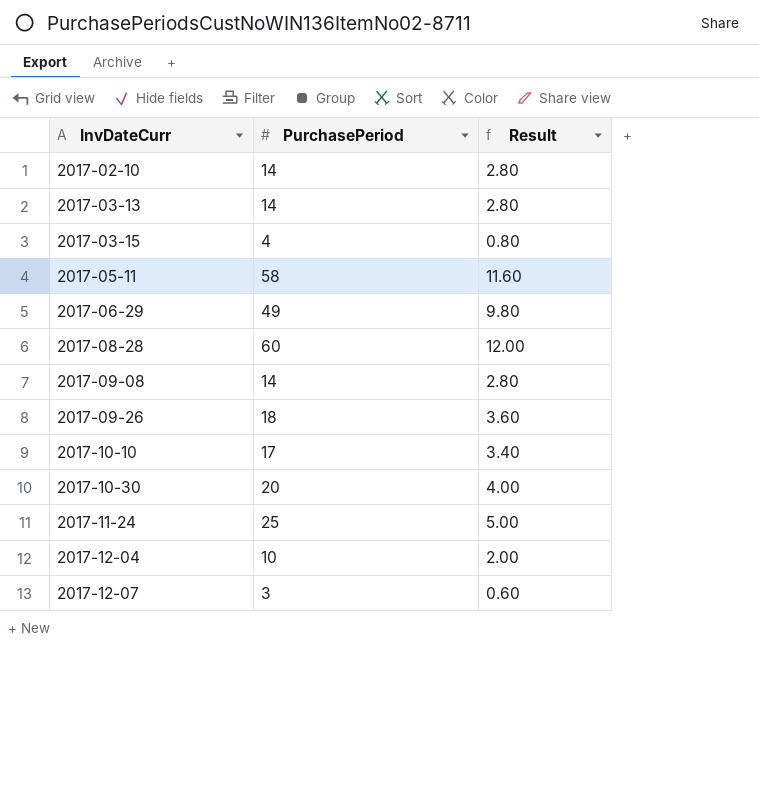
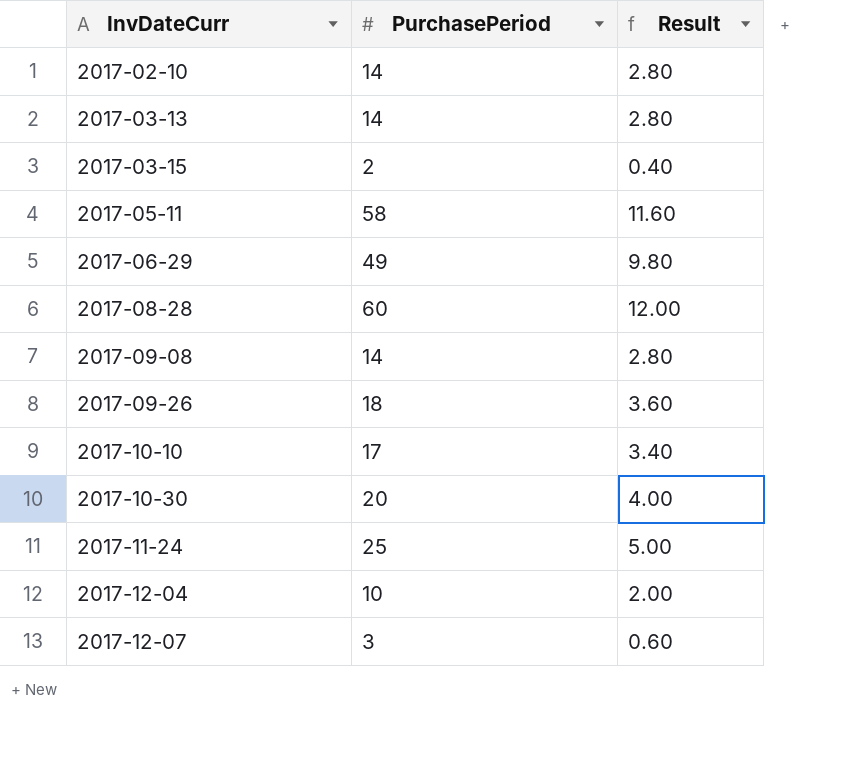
2017-03-15 | PurchasePeriod: 4 -> 2
2017-03-15 | Result: 0.80 -> 0.40

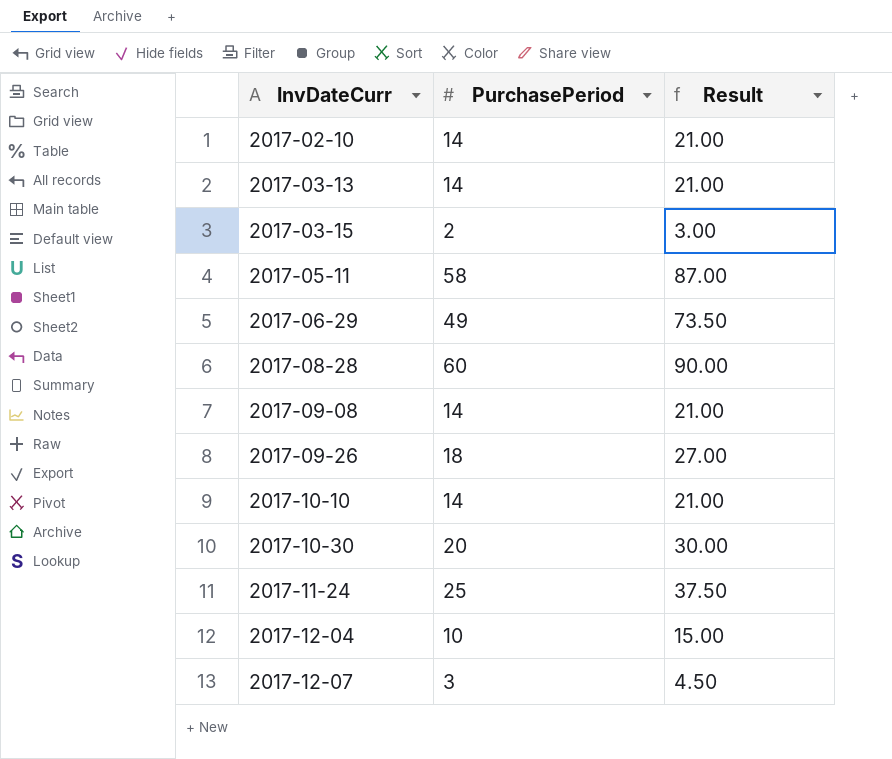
column Result | formula: [PurchasePeriod] * 0.2 -> [PurchasePeriod] * 1.5
2017-10-10 | PurchasePeriod: 17 -> 14

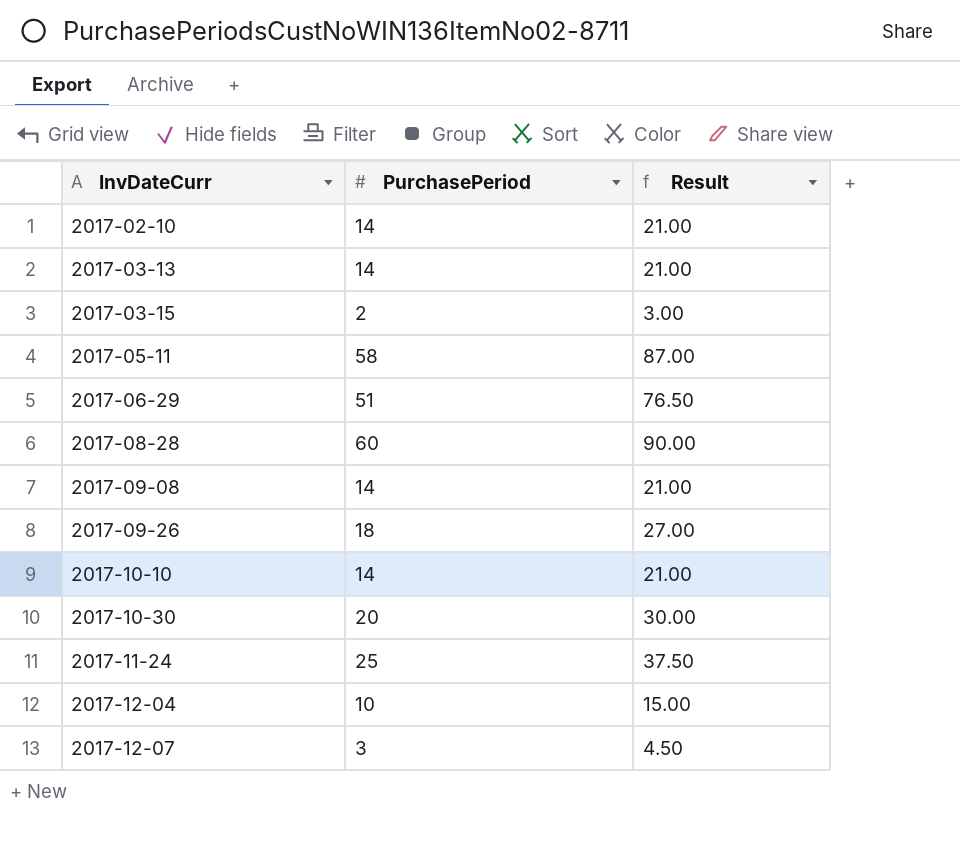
2017-06-29 | PurchasePeriod: 49 -> 51
2017-06-29 | Result: 73.50 -> 76.50

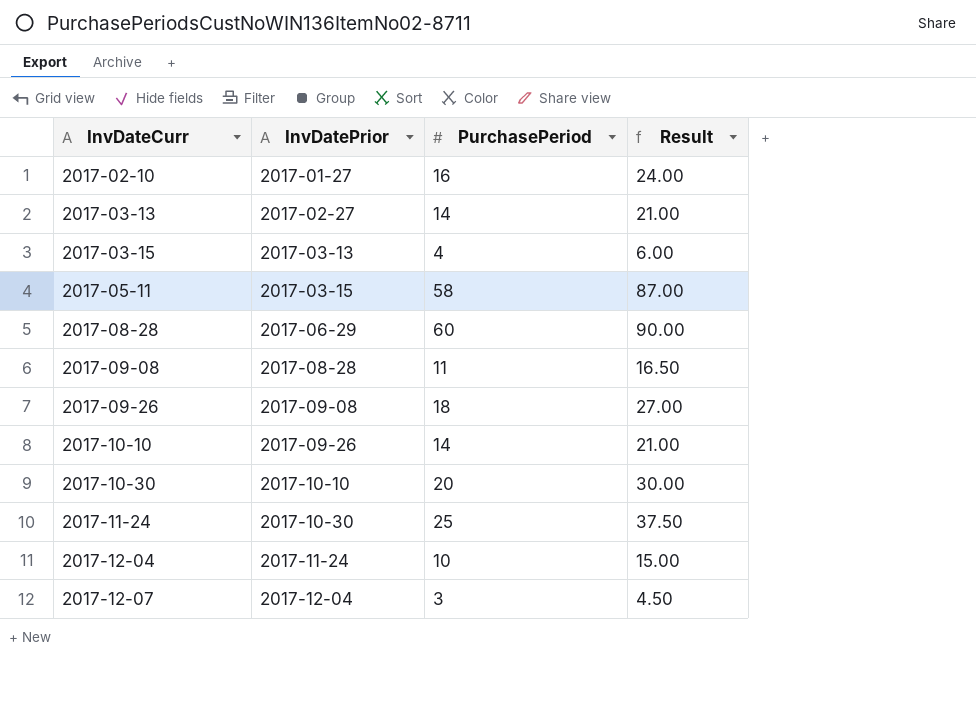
column InvDatePrior | position: none -> 2
row 2017-06-29: 51 | 76.50 -> none
2017-02-10 | PurchasePeriod: 14 -> 16
2017-02-10 | Result: 21.00 -> 24.00
2017-03-15 | PurchasePeriod: 2 -> 4
2017-03-15 | Result: 3.00 -> 6.00
2017-09-08 | PurchasePeriod: 14 -> 11
2017-09-08 | Result: 21.00 -> 16.50

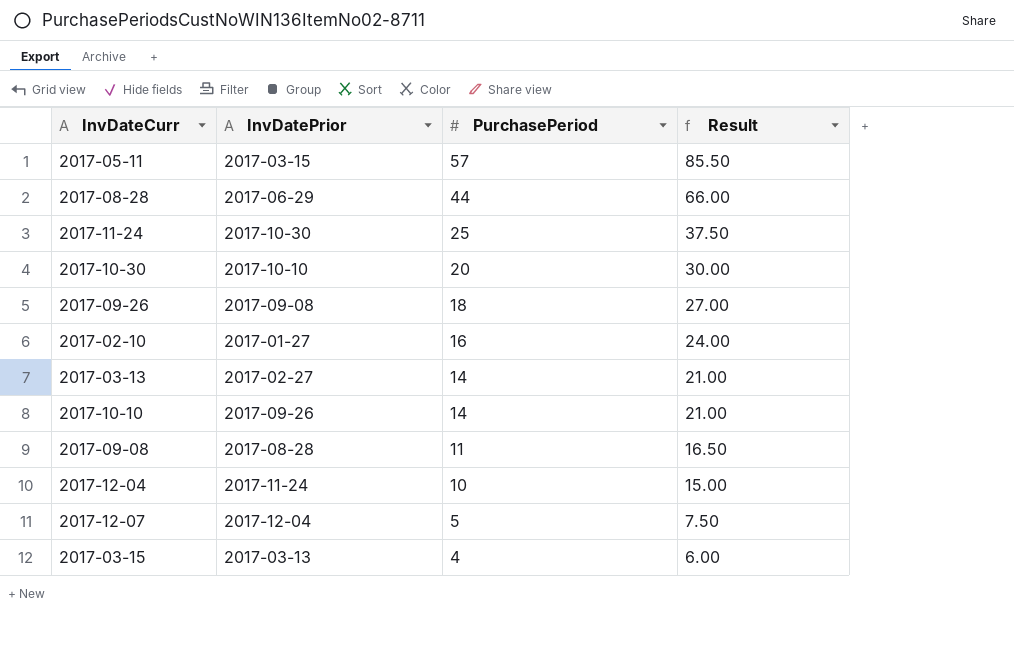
row order: InvDateCurr ascending -> PurchasePeriod descending
2017-05-11 | PurchasePeriod: 58 -> 57
2017-05-11 | Result: 87.00 -> 85.50
2017-08-28 | PurchasePeriod: 60 -> 44
2017-08-28 | Result: 90.00 -> 66.00
2017-12-07 | PurchasePeriod: 3 -> 5
2017-12-07 | Result: 4.50 -> 7.50

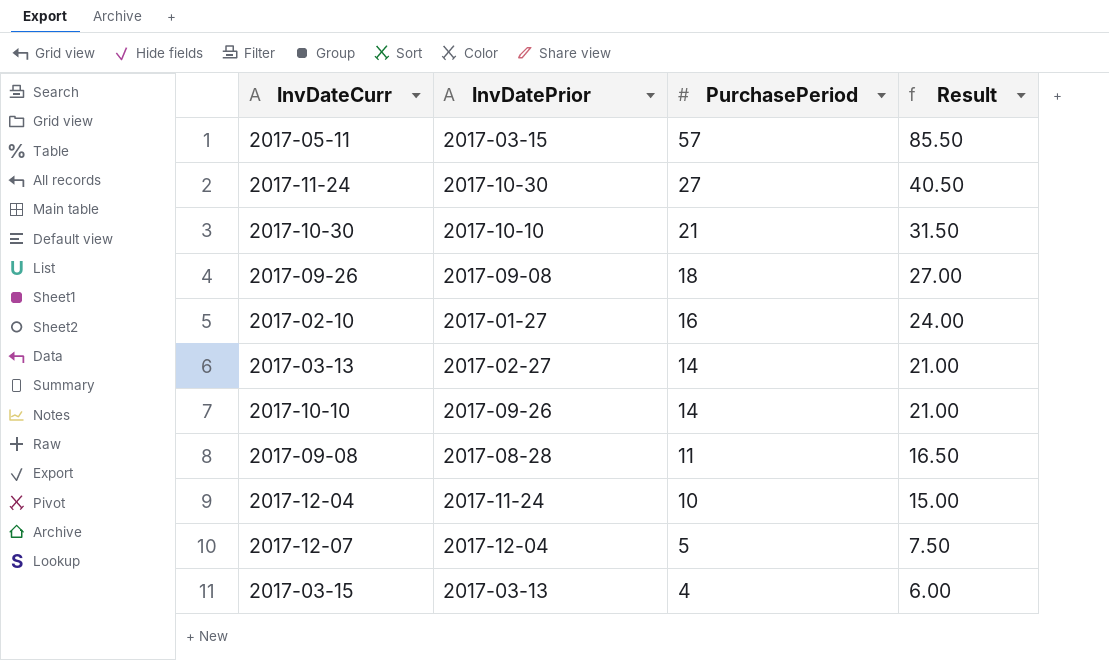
row 2017-08-28: 2017-06-29 | 44 | 66.00 -> none
2017-11-24 | PurchasePeriod: 25 -> 27
2017-11-24 | Result: 37.50 -> 40.50
2017-10-30 | PurchasePeriod: 20 -> 21
2017-10-30 | Result: 30.00 -> 31.50

